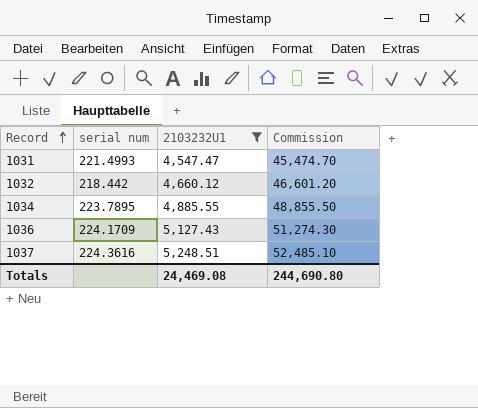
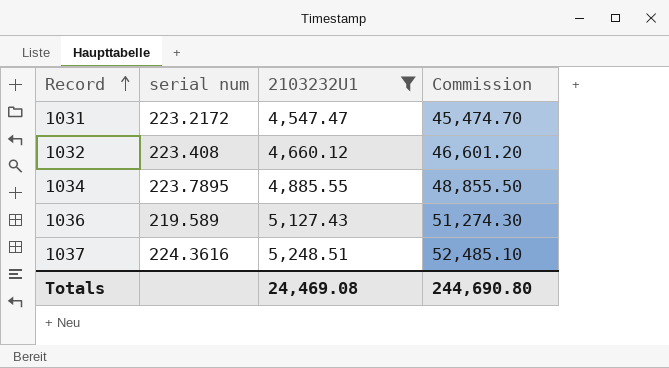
1031 | serial num: 221.4993 -> 223.2172
1032 | serial num: 218.442 -> 223.408
1036 | serial num: 224.1709 -> 219.589

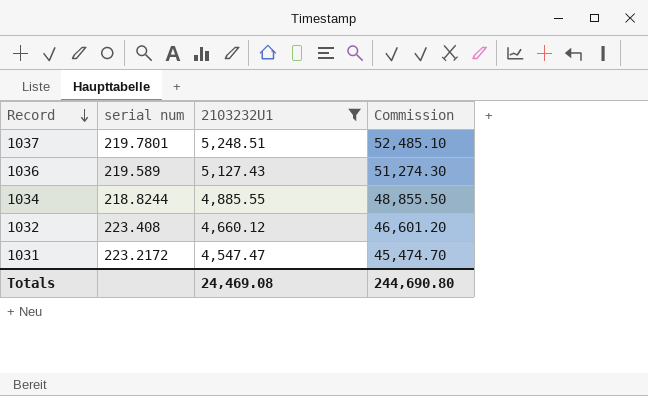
row order: Record ascending -> Record descending
1037 | serial num: 224.3616 -> 219.7801
1034 | serial num: 223.7895 -> 218.8244

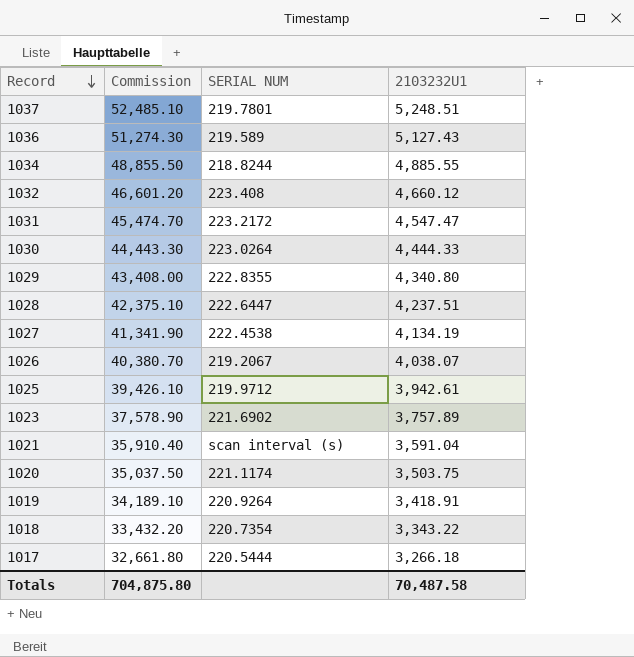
filter: 2103232U1 >= 4,547.47 -> none
column Commission | position: 4 -> 2
column name: serial num -> SERIAL NUM
Totals | Commission: 244,690.80 -> 704,875.80
Totals | 2103232U1: 24,469.08 -> 70,487.58

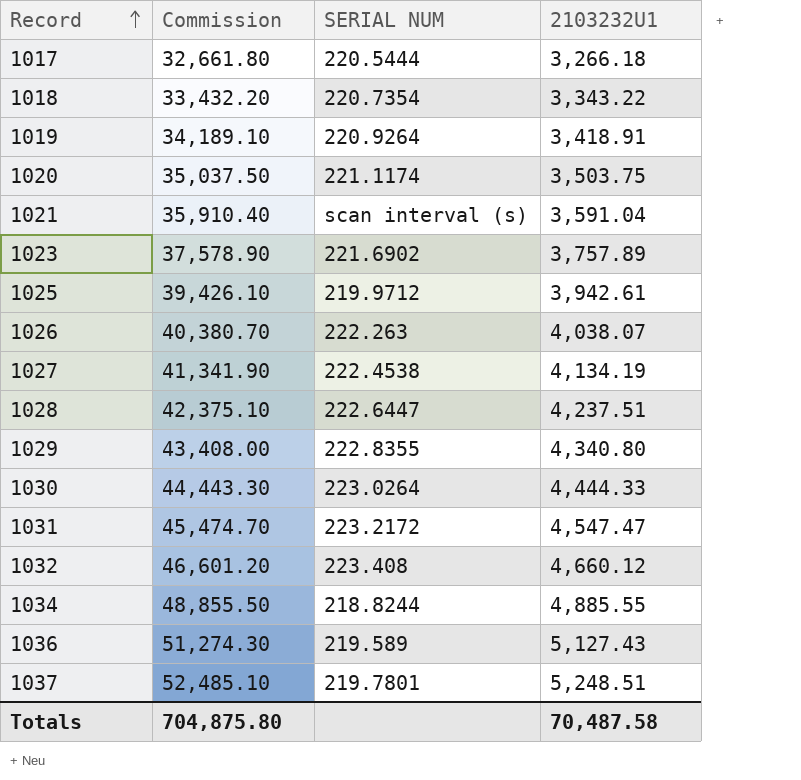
row order: Record descending -> Record ascending
1026 | SERIAL NUM: 219.2067 -> 222.263

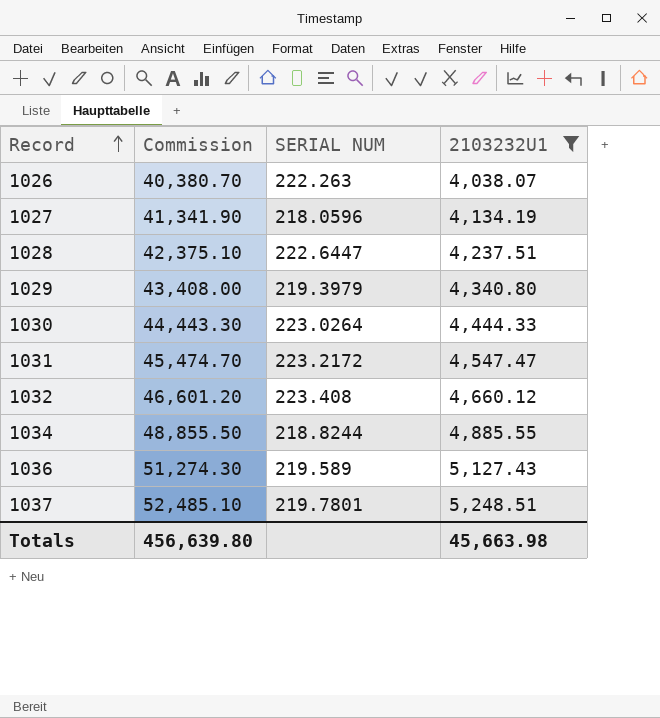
filter: none -> 2103232U1 >= 4,038.07
1027 | SERIAL NUM: 222.4538 -> 218.0596
1029 | SERIAL NUM: 222.8355 -> 219.3979
Totals | Commission: 704,875.80 -> 456,639.80
Totals | 2103232U1: 70,487.58 -> 45,663.98

